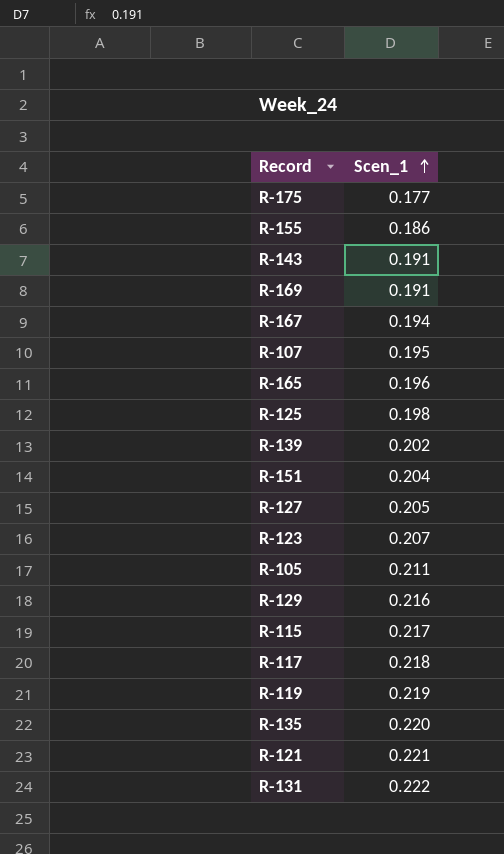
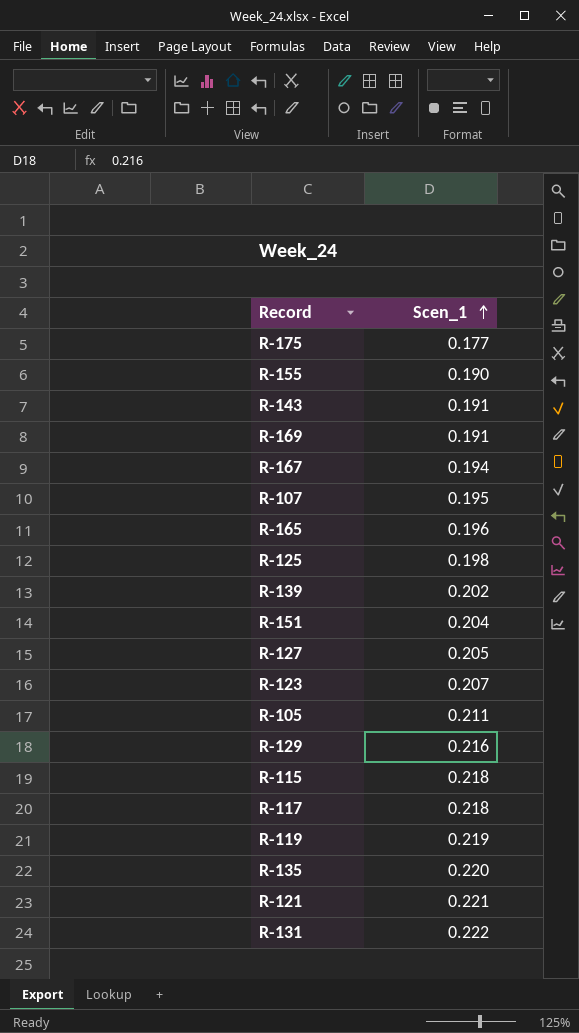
R-155 | Scen_1: 0.186 -> 0.190
R-115 | Scen_1: 0.217 -> 0.218

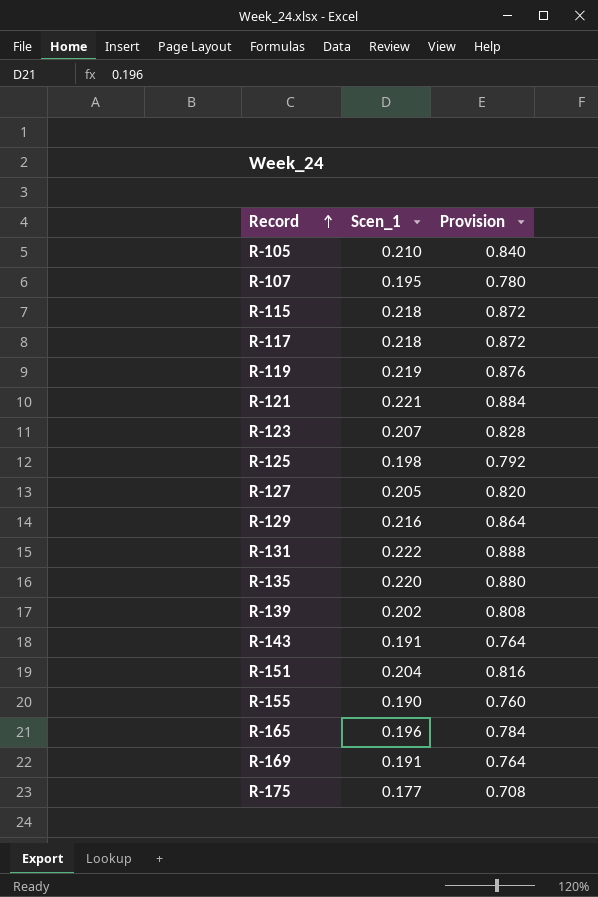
row order: Scen_1 ascending -> Record ascending
column Provision | formula: none -> [Scen_1] * 4
row R-167: 0.194 -> none
R-105 | Scen_1: 0.211 -> 0.210

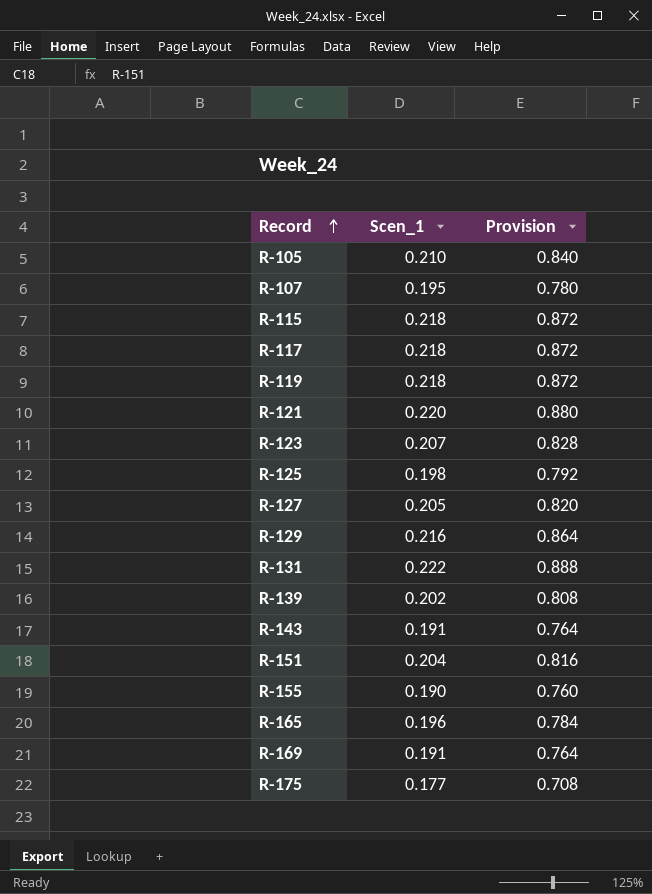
row R-135: 0.220 | 0.880 -> none
R-119 | Scen_1: 0.219 -> 0.218
R-119 | Provision: 0.876 -> 0.872
R-121 | Scen_1: 0.221 -> 0.220
R-121 | Provision: 0.884 -> 0.880

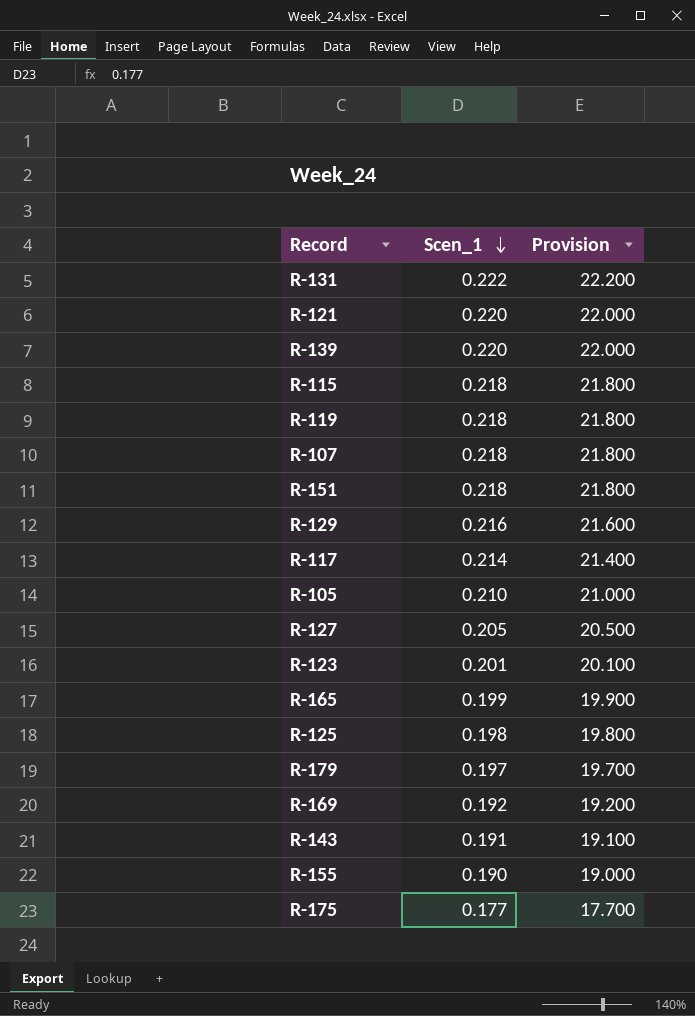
row order: Record ascending -> Scen_1 descending
column Provision | formula: [Scen_1] * 4 -> [Scen_1] * 100
R-139 | Scen_1: 0.202 -> 0.220
R-107 | Scen_1: 0.195 -> 0.218
R-151 | Scen_1: 0.204 -> 0.218
R-117 | Scen_1: 0.218 -> 0.214
R-123 | Scen_1: 0.207 -> 0.201
R-165 | Scen_1: 0.196 -> 0.199
row R-179: none -> 0.197 | 19.700
R-169 | Scen_1: 0.191 -> 0.192

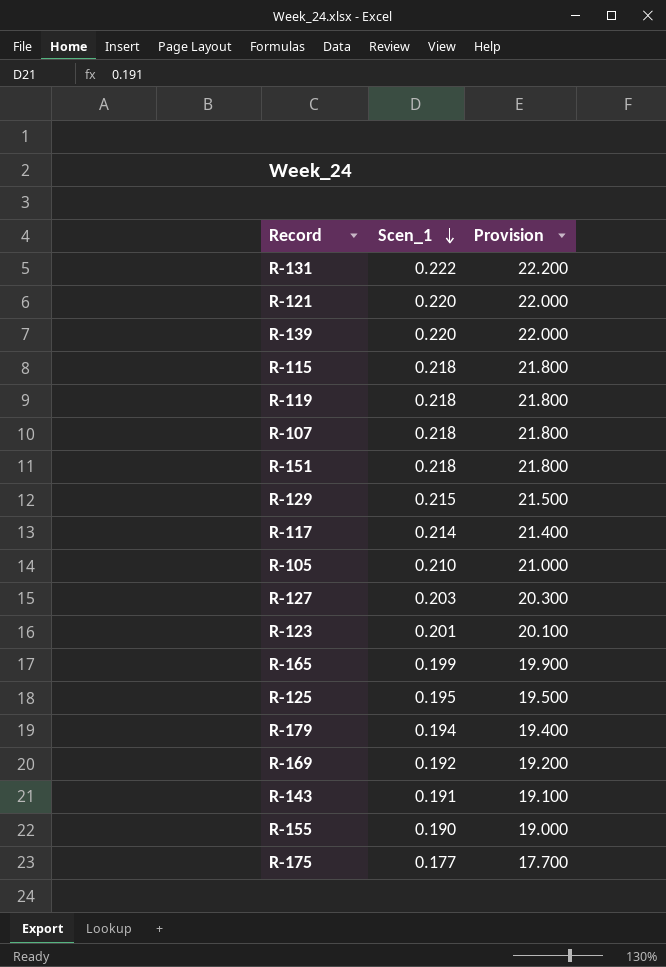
R-129 | Scen_1: 0.216 -> 0.215
R-129 | Provision: 21.600 -> 21.500
R-127 | Scen_1: 0.205 -> 0.203
R-127 | Provision: 20.500 -> 20.300
R-125 | Scen_1: 0.198 -> 0.195
R-125 | Provision: 19.800 -> 19.500
R-179 | Scen_1: 0.197 -> 0.194
R-179 | Provision: 19.700 -> 19.400

